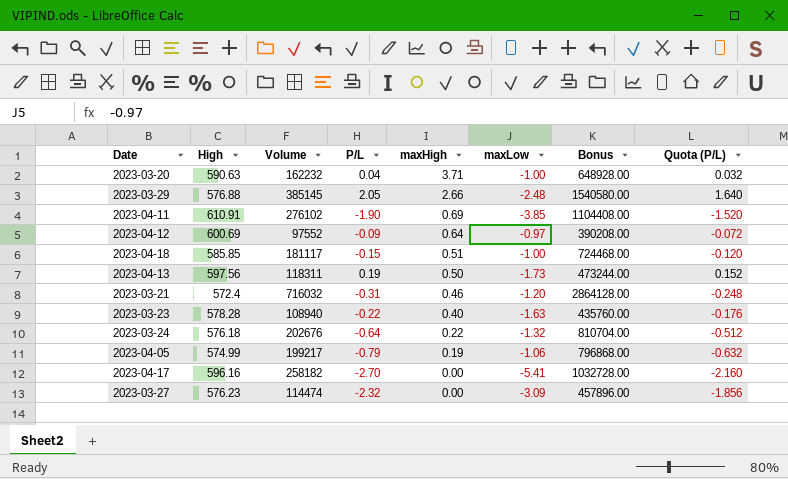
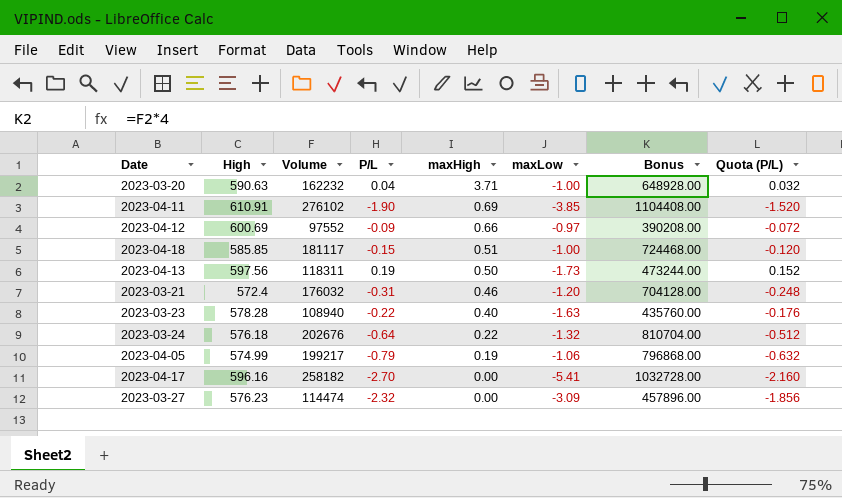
row 2023-03-29: 576.88 | 385145 | 2.05 | 2.66 | -2.48 | 1540580.00 | 1.640 -> none
2023-04-12 | maxHigh: 0.64 -> 0.66
2023-03-21 | Volume: 716032 -> 176032
2023-03-21 | Bonus: 2864128.00 -> 704128.00

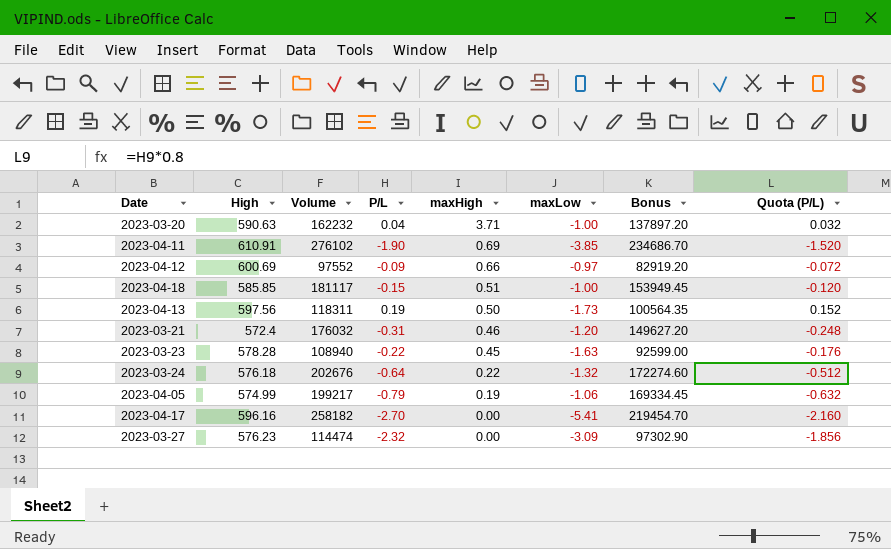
column Bonus | formula: [Volume] * 4 -> [Volume] * 0.85
2023-03-23 | maxHigh: 0.40 -> 0.45

